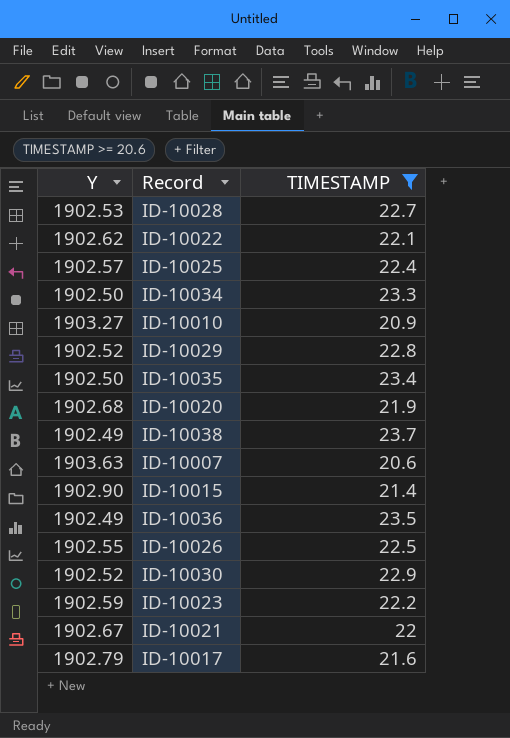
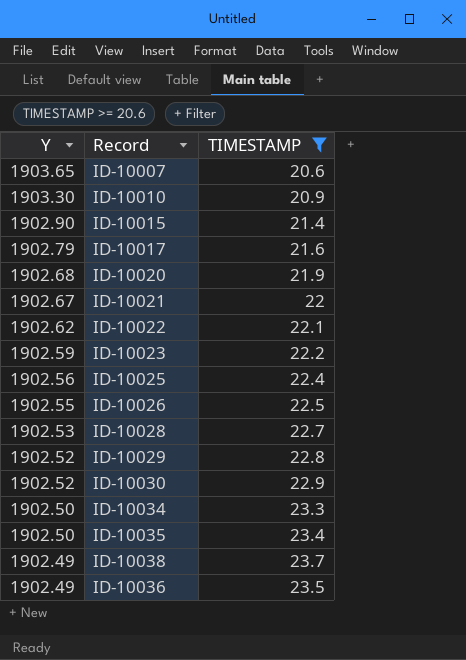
row order: none -> Y descending
ID-10007 | Y: 1903.63 -> 1903.65
ID-10010 | Y: 1903.27 -> 1903.30
ID-10025 | Y: 1902.57 -> 1902.56

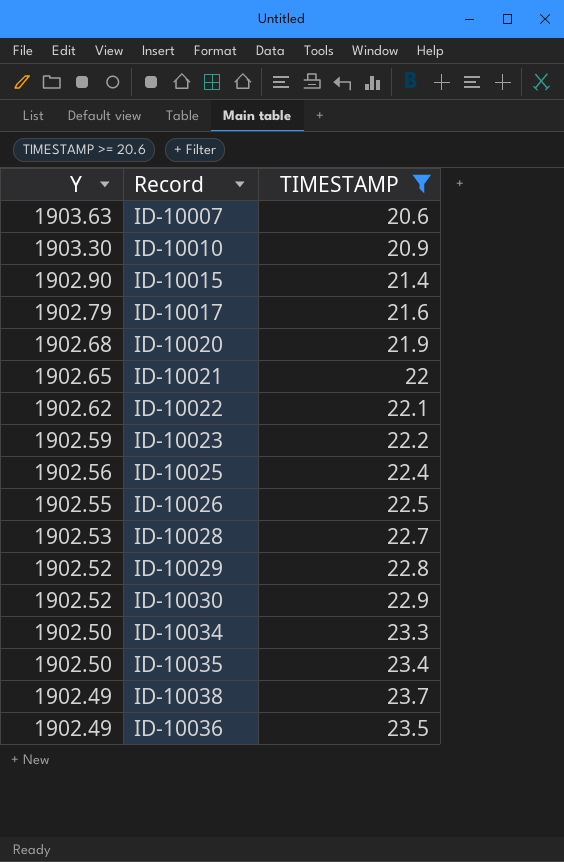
ID-10007 | Y: 1903.65 -> 1903.63
ID-10021 | Y: 1902.67 -> 1902.65

